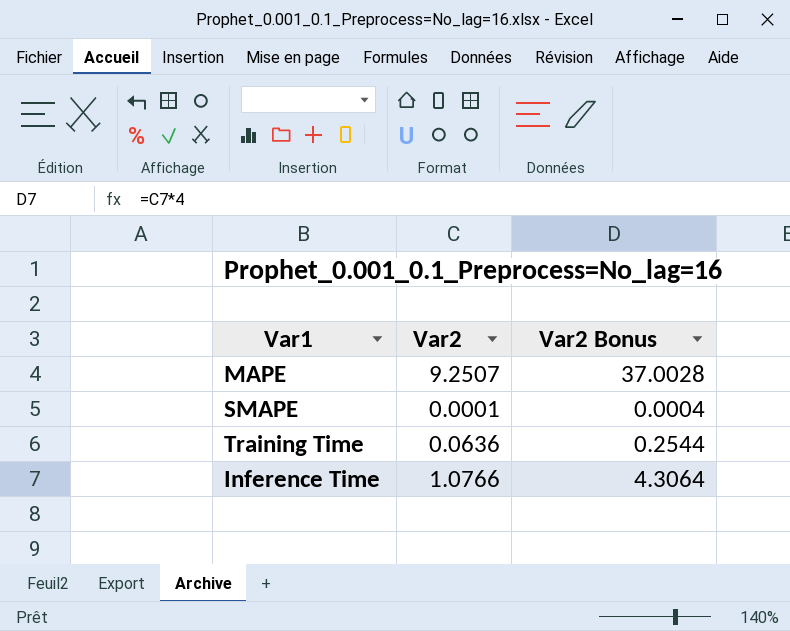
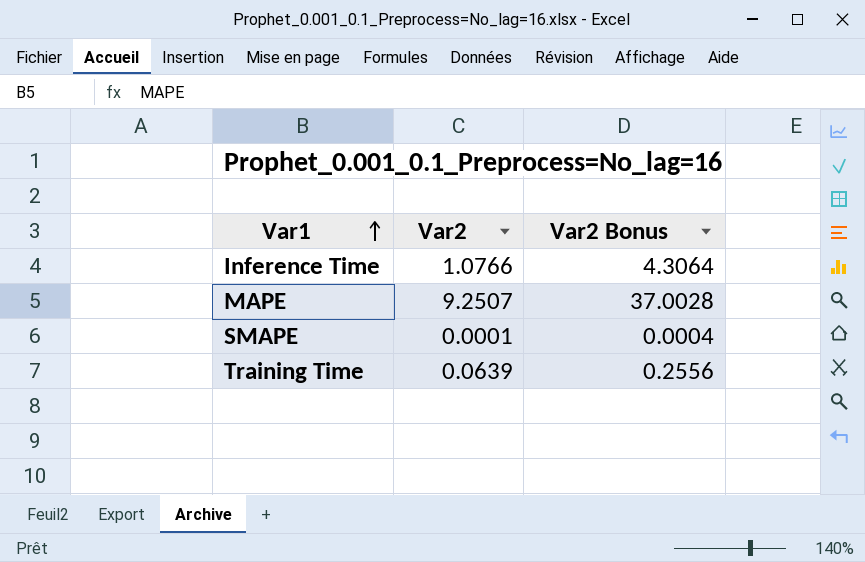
row order: none -> Var1 ascending
Training Time | Var2: 0.0636 -> 0.0639
Training Time | Var2 Bonus: 0.2544 -> 0.2556

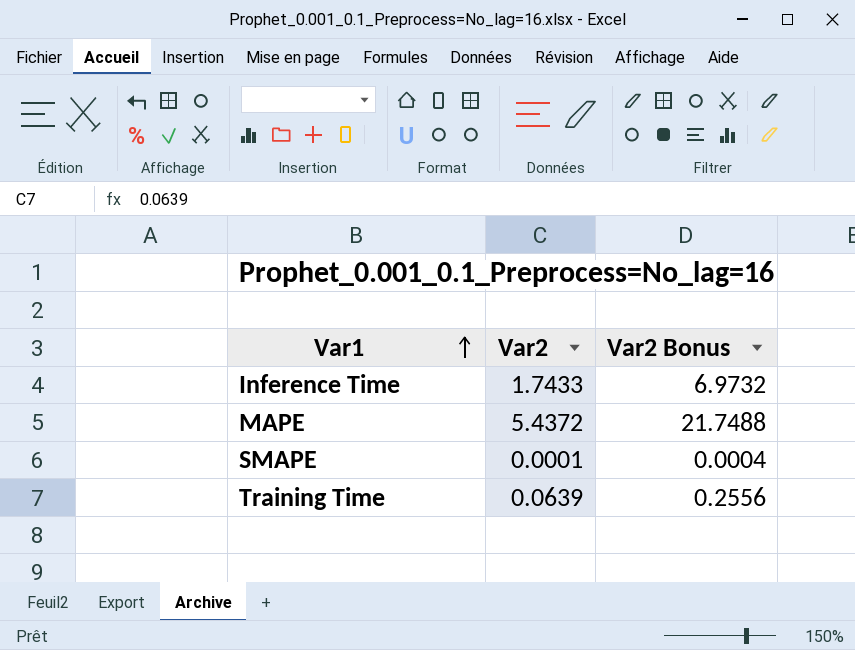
Inference Time | Var2: 1.0766 -> 1.7433
Inference Time | Var2 Bonus: 4.3064 -> 6.9732
MAPE | Var2: 9.2507 -> 5.4372
MAPE | Var2 Bonus: 37.0028 -> 21.7488

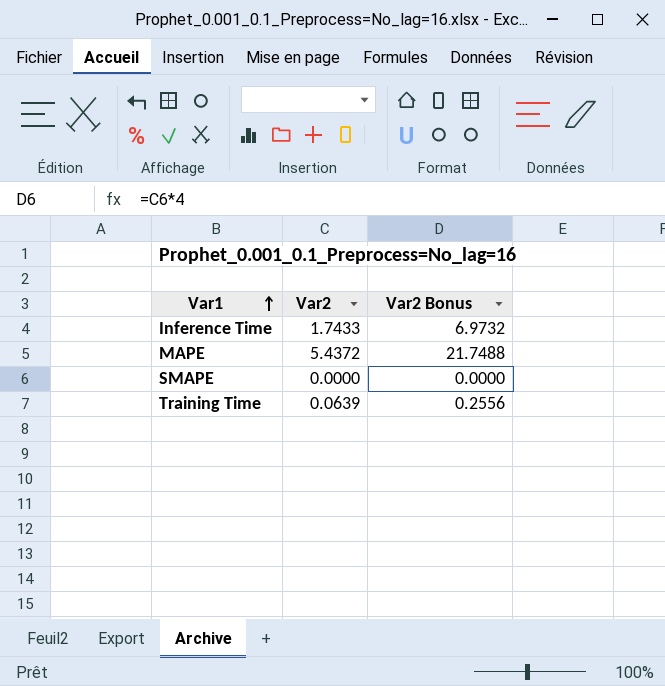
SMAPE | Var2: 0.0001 -> 0.0000
SMAPE | Var2 Bonus: 0.0004 -> 0.0000

